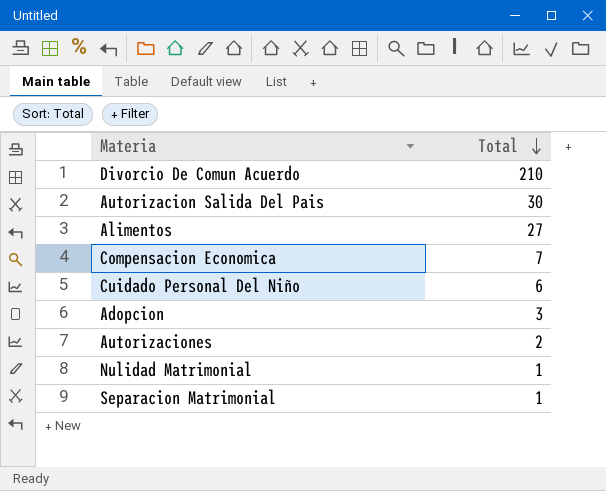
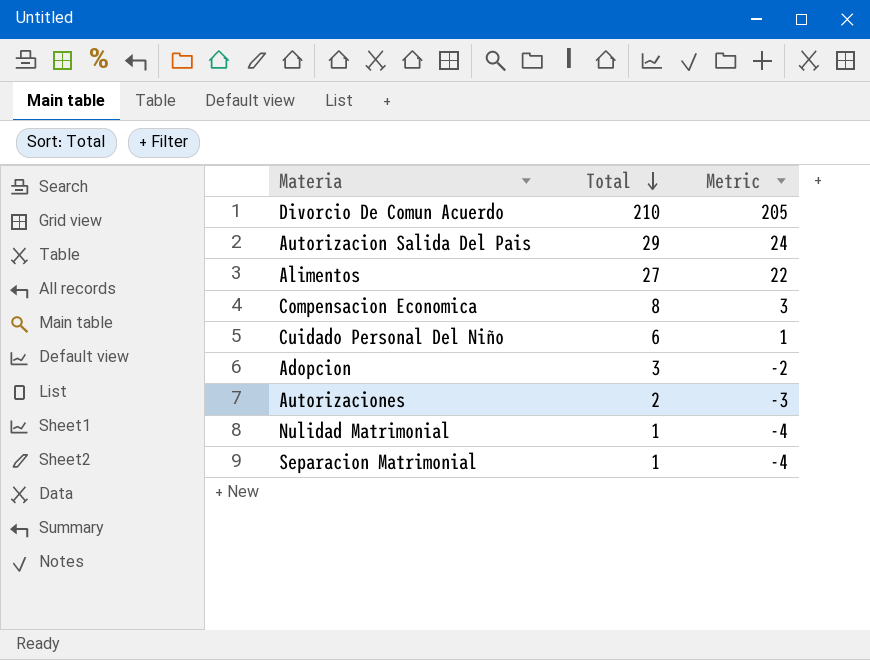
column Metric | formula: none -> [Total] - 5
Autorizacion Salida Del Pais | Total: 30 -> 29
Compensacion Economica | Total: 7 -> 8

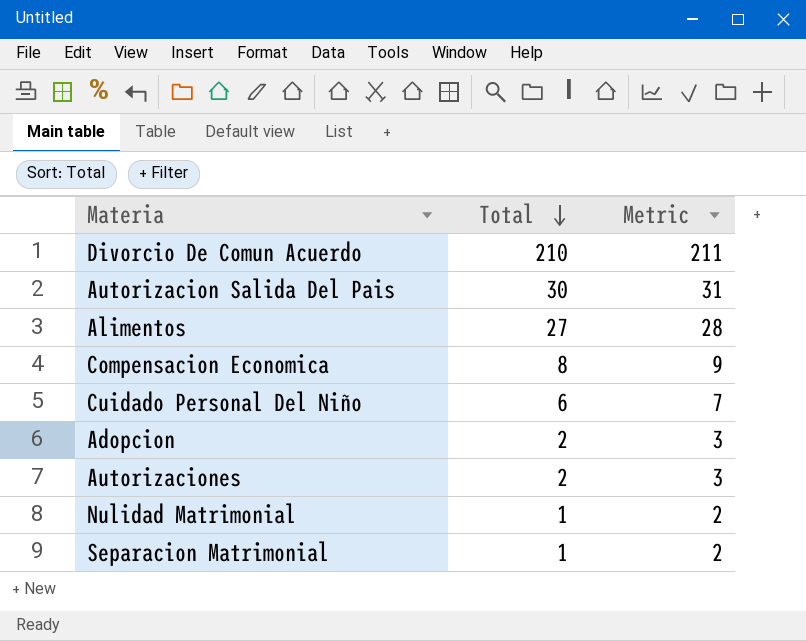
column Metric | formula: [Total] - 5 -> [Total] + 1
Autorizacion Salida Del Pais | Total: 29 -> 30
Adopcion | Total: 3 -> 2

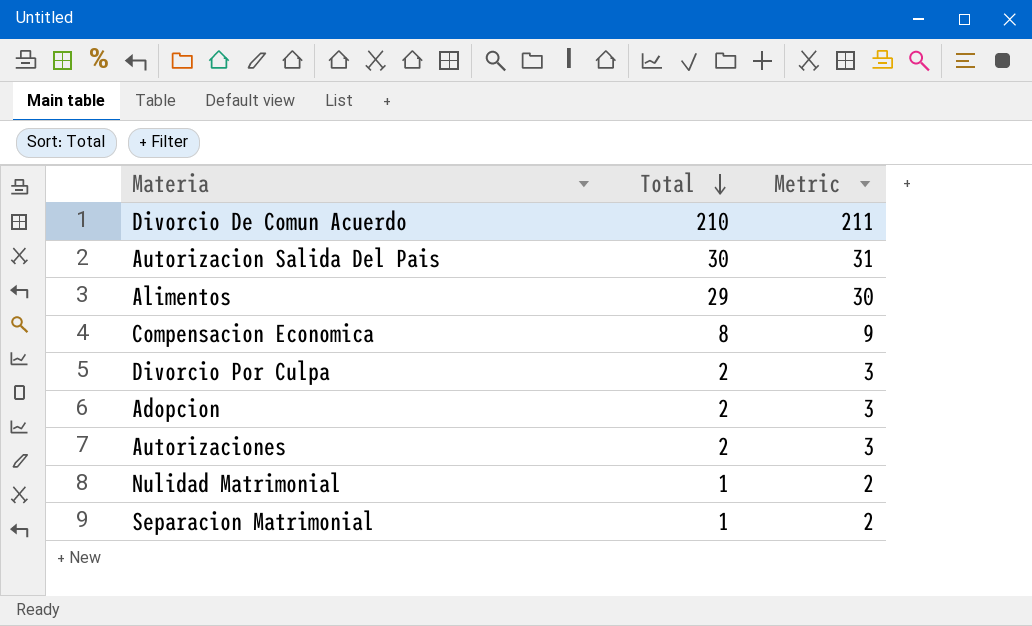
row Cuidado Personal Del Niño: 6 | 7 -> none
Alimentos | Total: 27 -> 29
Alimentos | Metric: 28 -> 30
row Divorcio Por Culpa: none -> 2 | 3

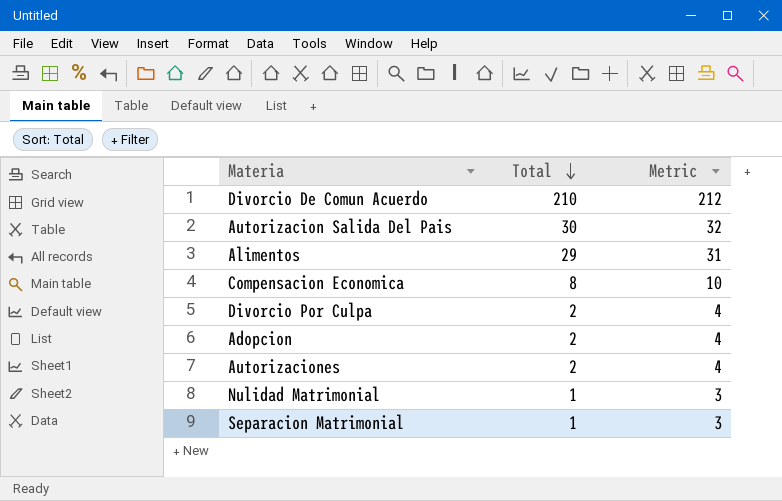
column Metric | formula: [Total] + 1 -> [Total] + 2

